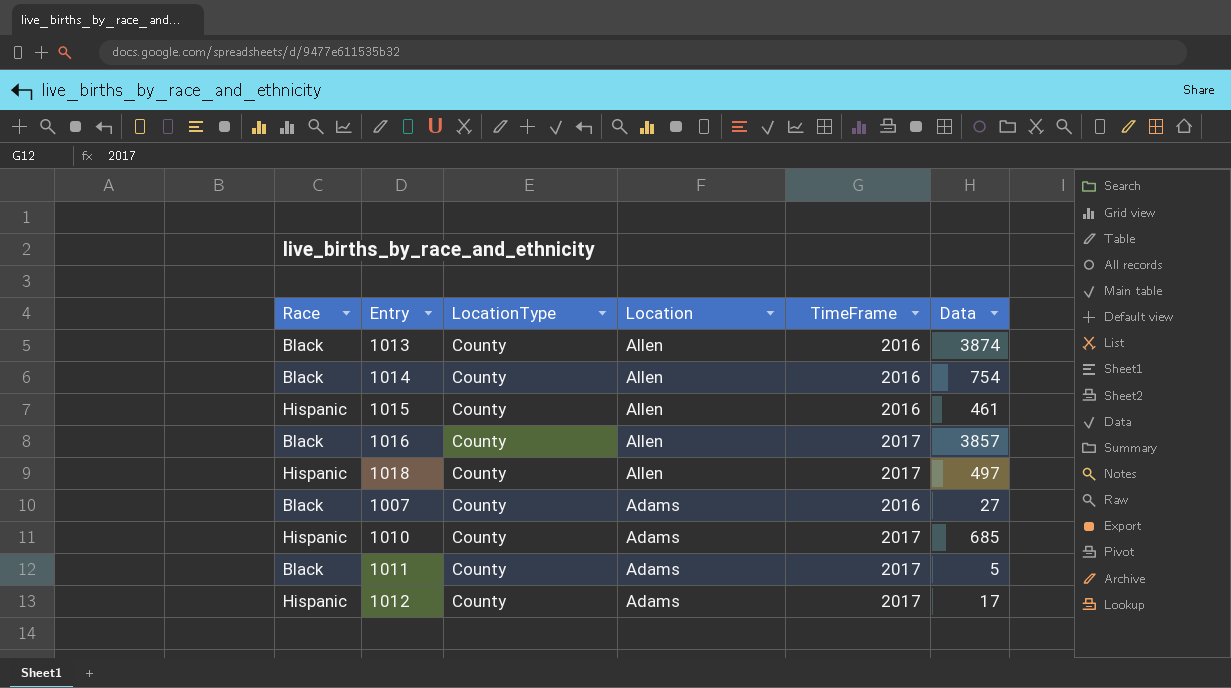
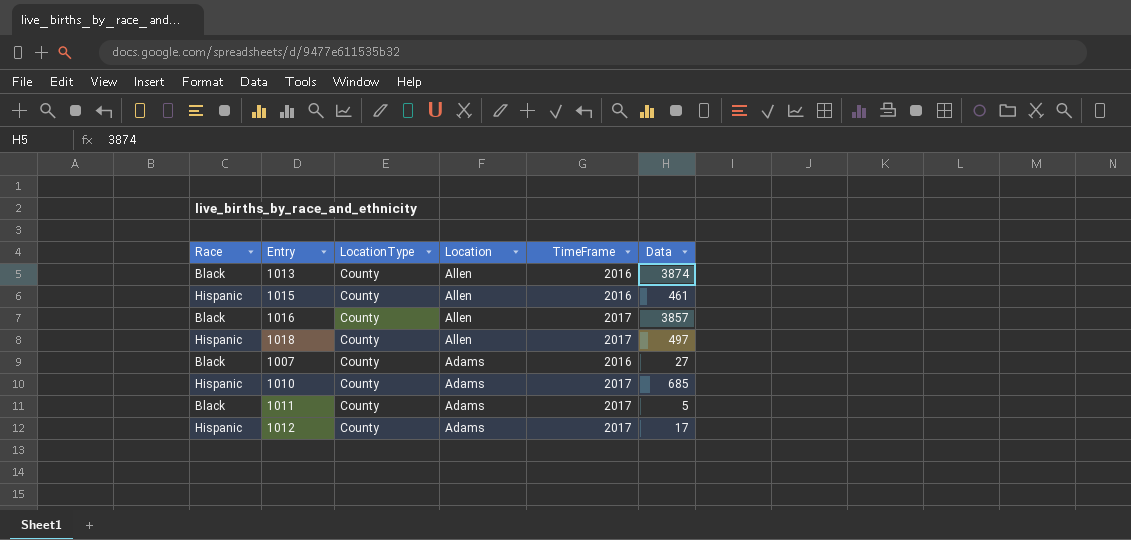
row 1014: Black | County | Allen | 2016 | 754 -> none

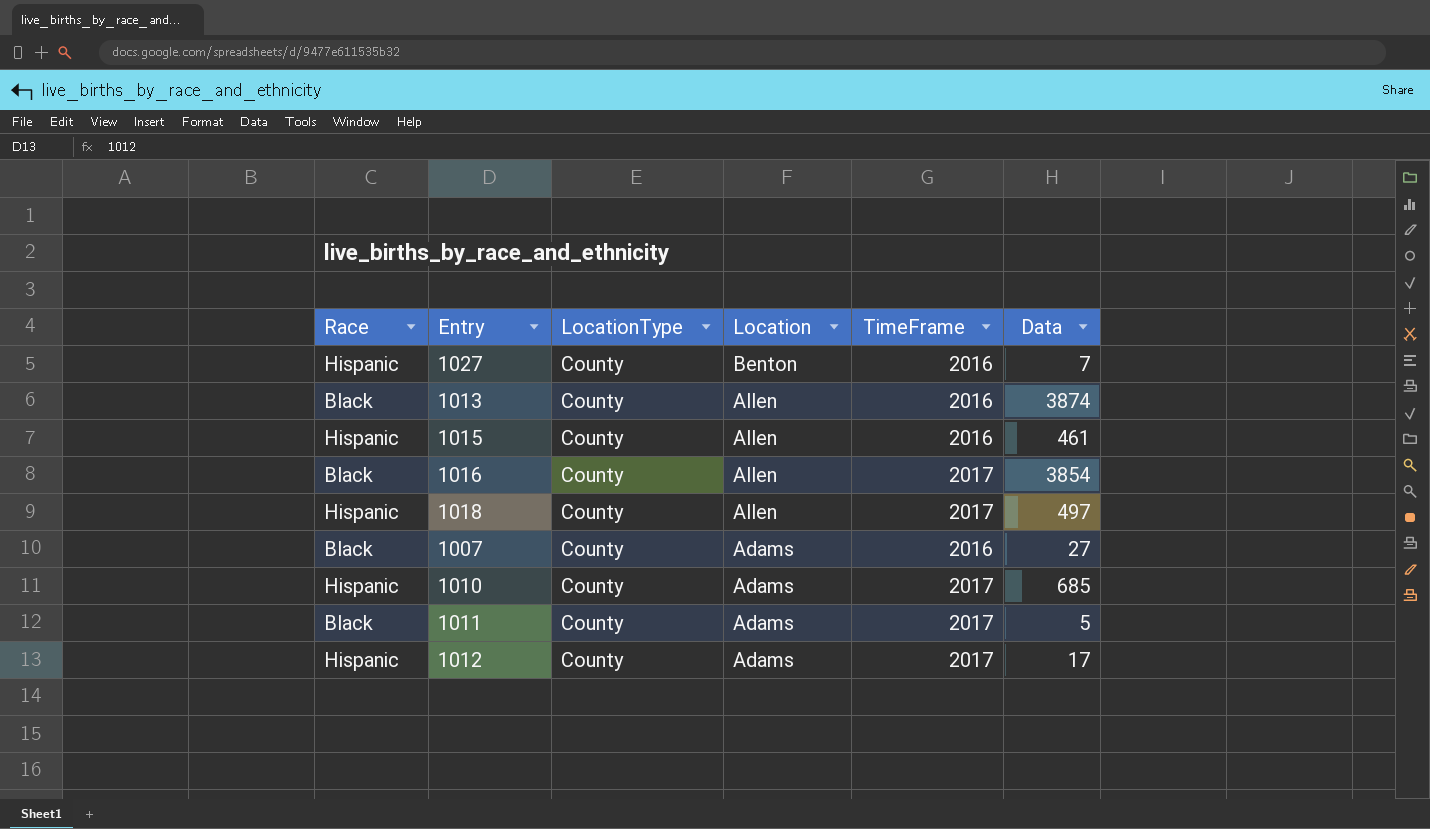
row 1027: none -> Hispanic | County | Benton | 2016 | 7
1016 | Data: 3857 -> 3854

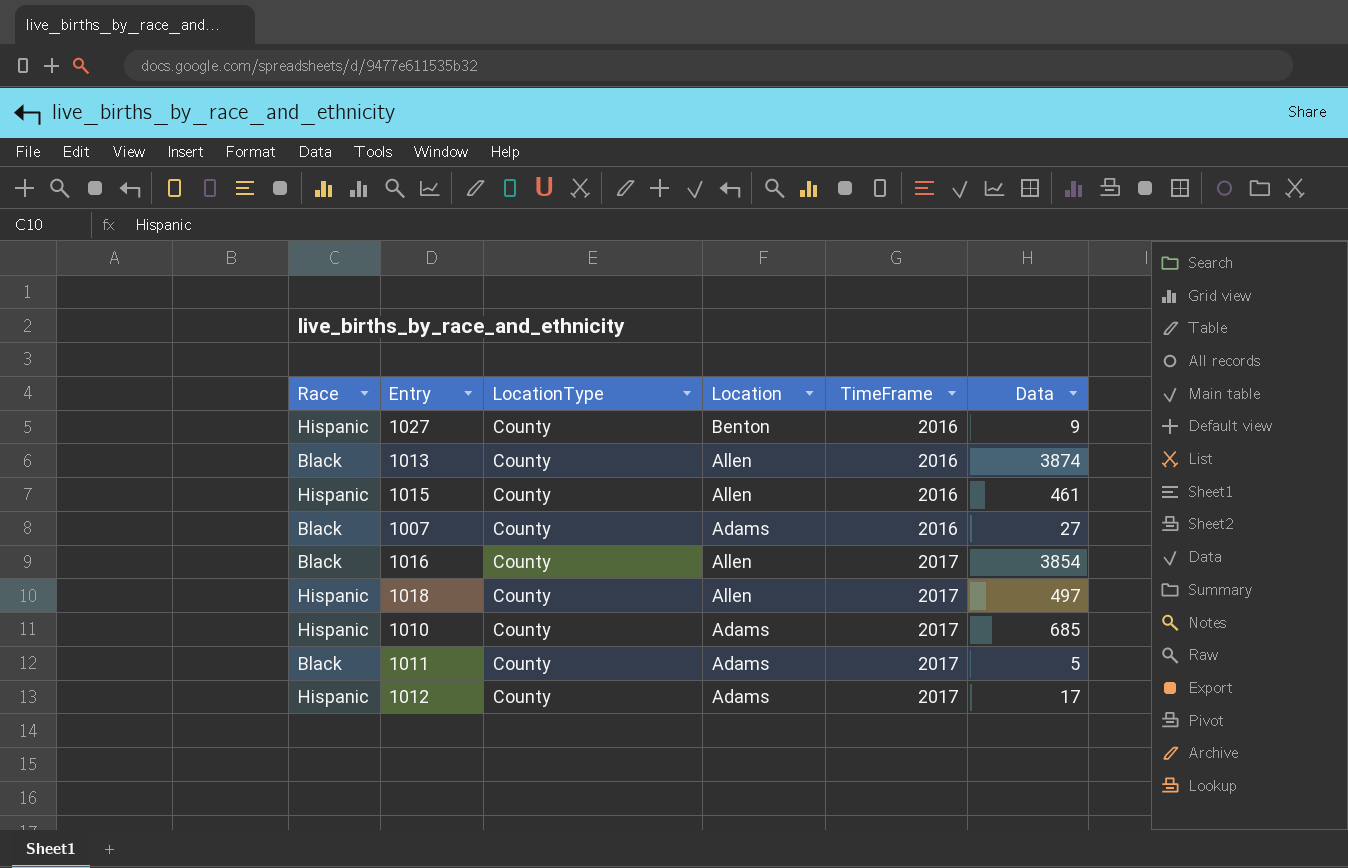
row order: Location descending -> TimeFrame ascending
1027 | Data: 7 -> 9

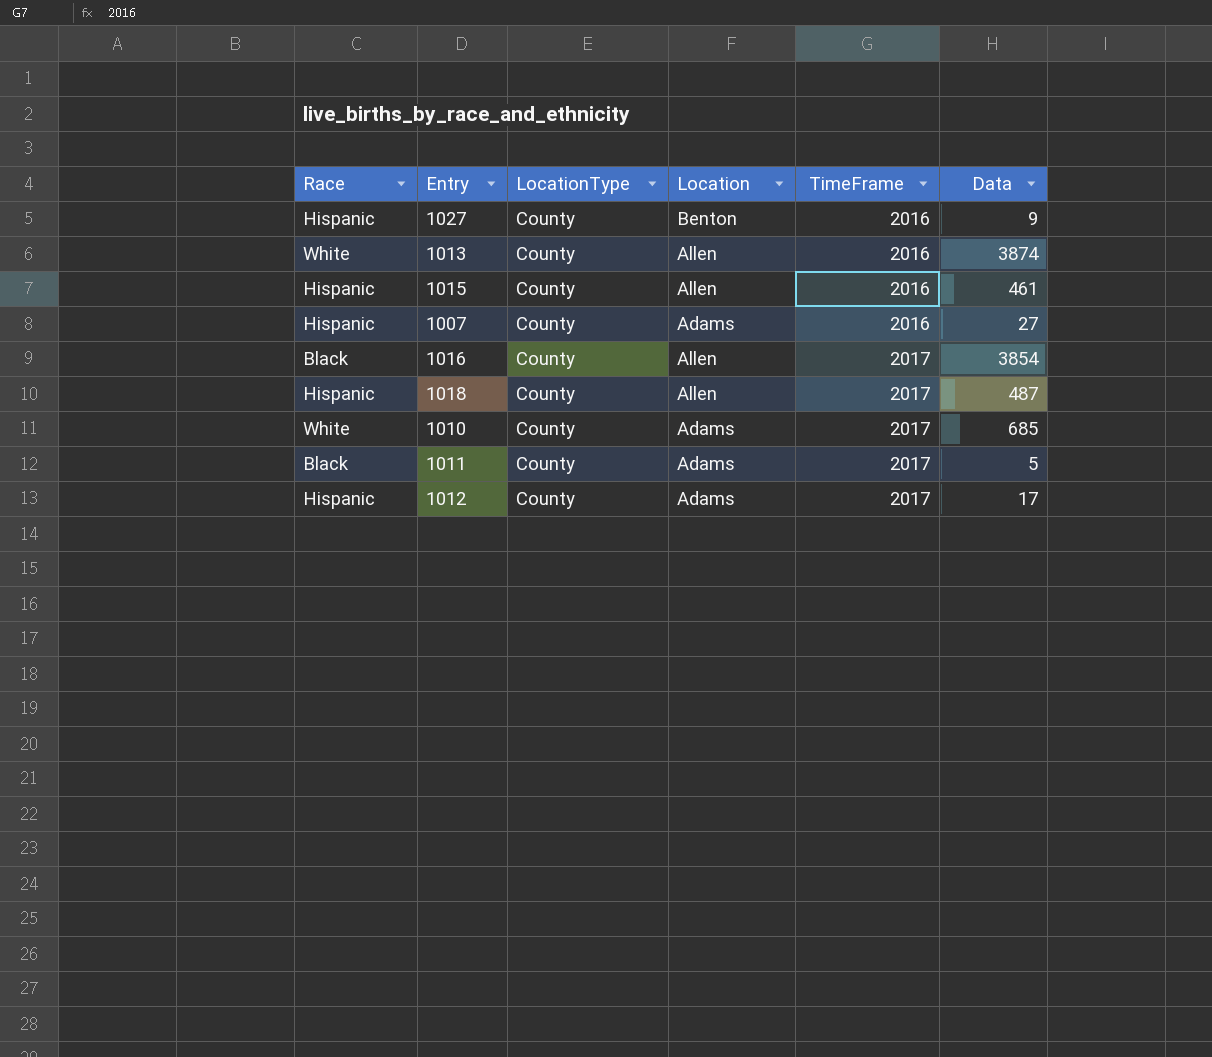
1013 | Race: Black -> White
1007 | Race: Black -> Hispanic
1018 | Data: 497 -> 487
1010 | Race: Hispanic -> White

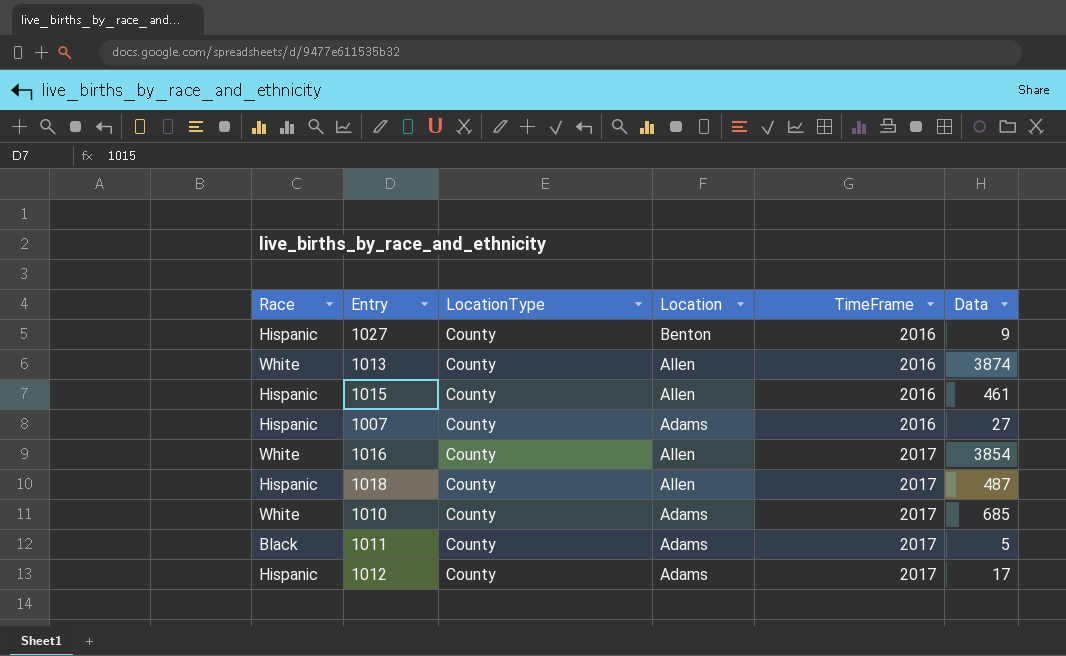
1016 | Race: Black -> White

